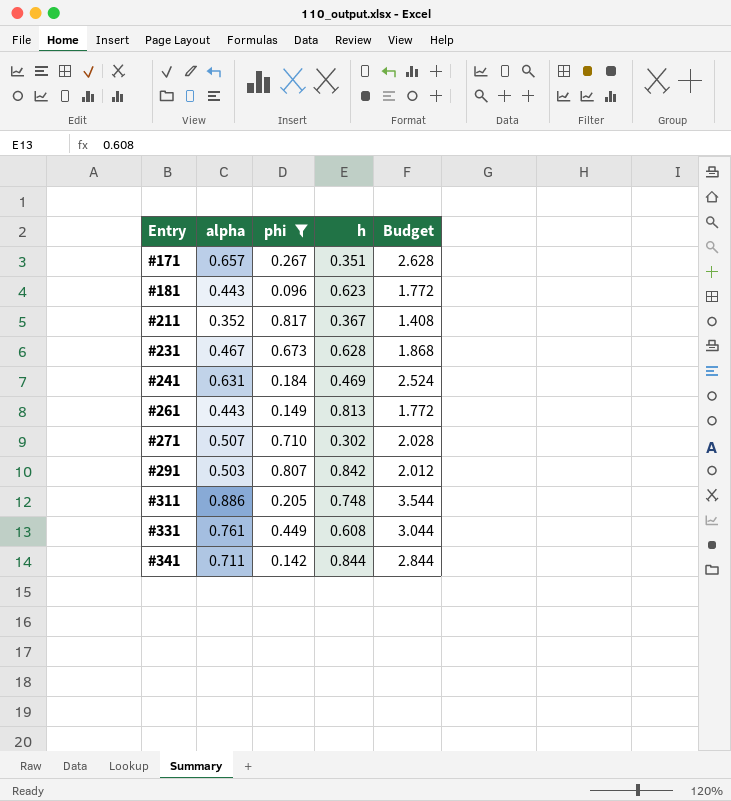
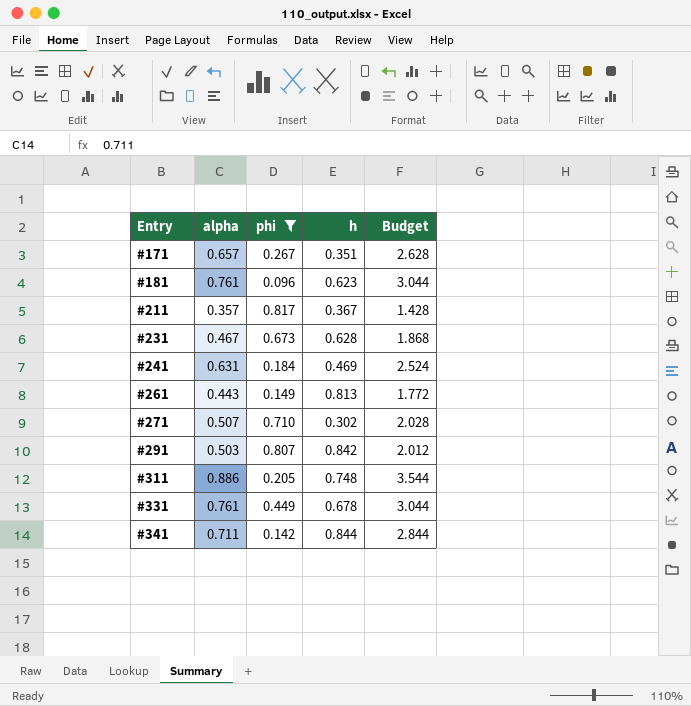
#181 | alpha: 0.443 -> 0.761
#181 | Budget: 1.772 -> 3.044
#211 | alpha: 0.352 -> 0.357
#211 | Budget: 1.408 -> 1.428
#331 | h: 0.608 -> 0.678

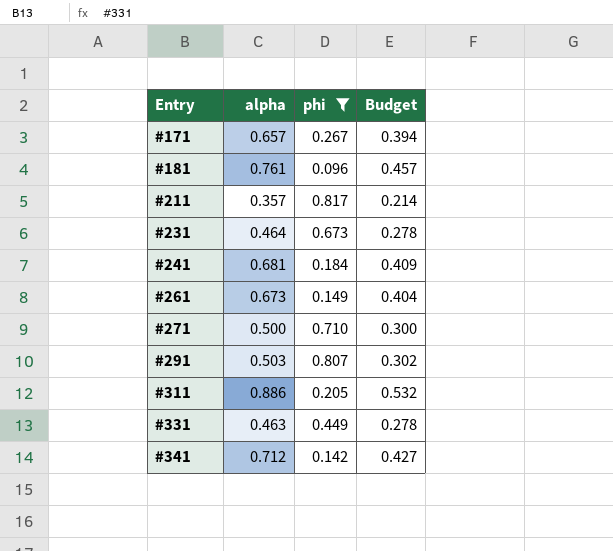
column h | position: 4 -> none
column Budget | formula: [alpha] * 4 -> [alpha] * 0.6
#231 | alpha: 0.467 -> 0.464
#241 | alpha: 0.631 -> 0.681
#261 | alpha: 0.443 -> 0.673
#271 | alpha: 0.507 -> 0.500
#331 | alpha: 0.761 -> 0.463
#341 | alpha: 0.711 -> 0.712

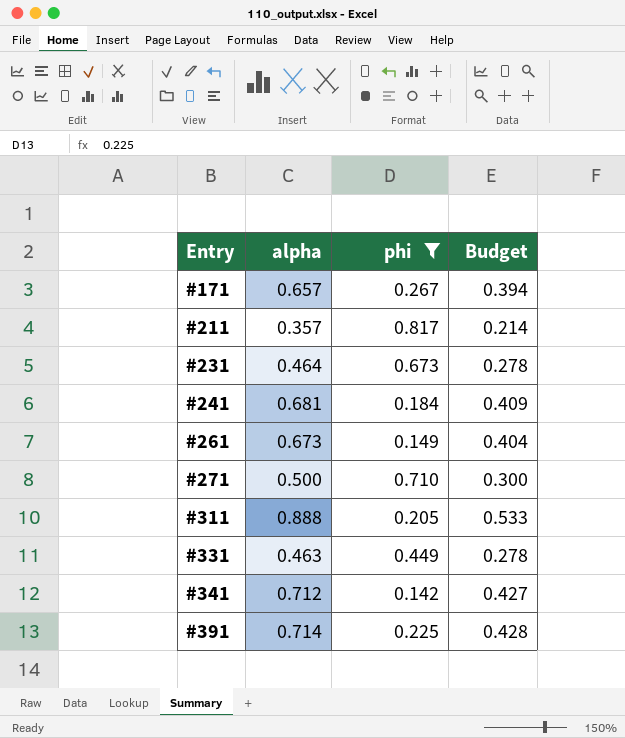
row #181: 0.761 | 0.096 | 0.457 -> none
row #291: 0.503 | 0.807 | 0.302 -> none
#311 | alpha: 0.886 -> 0.888
#311 | Budget: 0.532 -> 0.533
row #391: none -> 0.714 | 0.225 | 0.428

